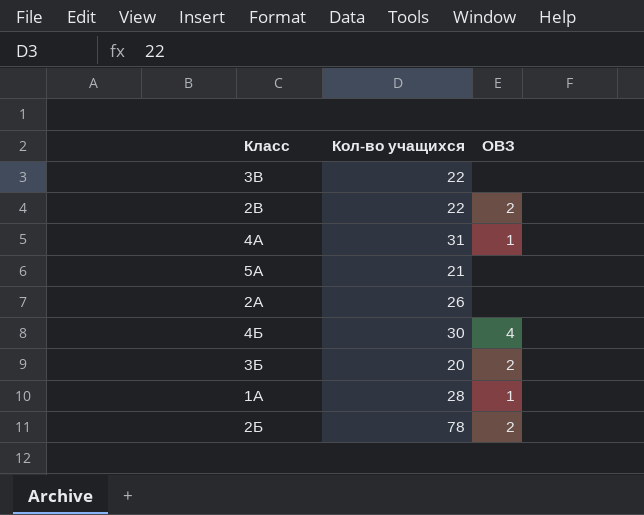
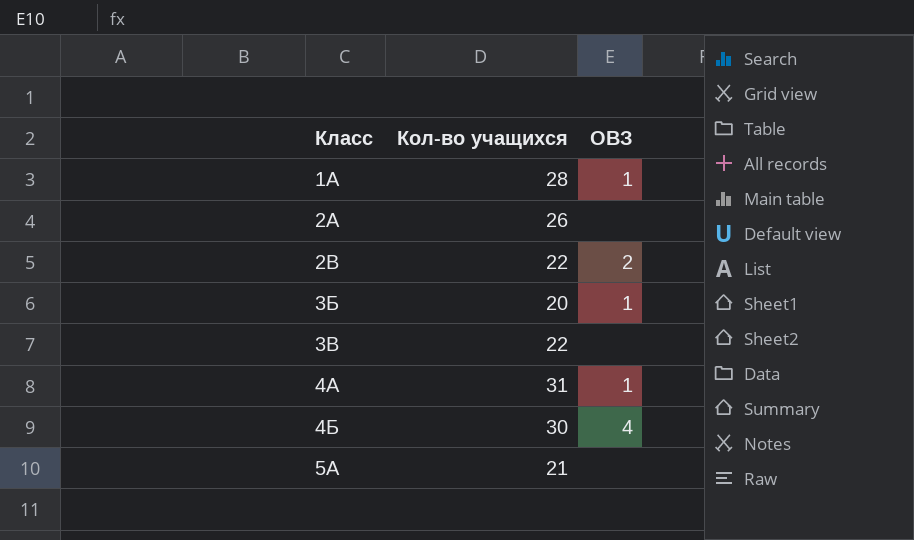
row order: none -> Класс ascending
row 2Б: 78 | 2 -> none
3Б | ОВЗ: 2 -> 1

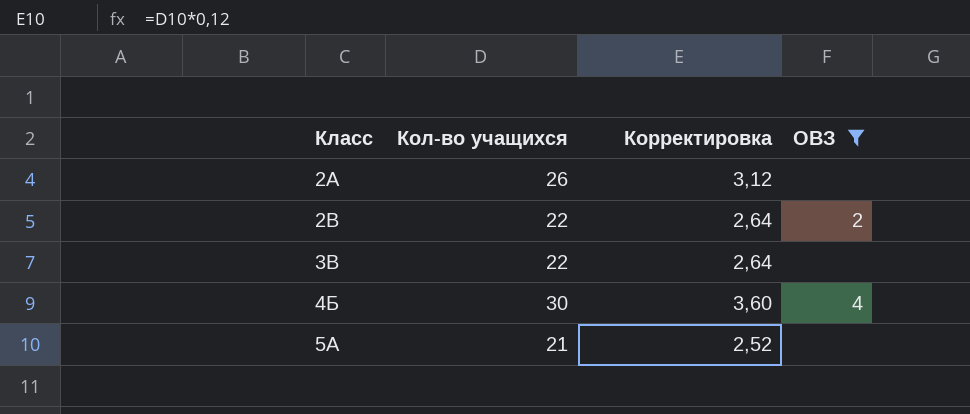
filter: none -> ОВЗ != 1
column Корректировка | formula: none -> [Кол-во учащихся] * 0,12

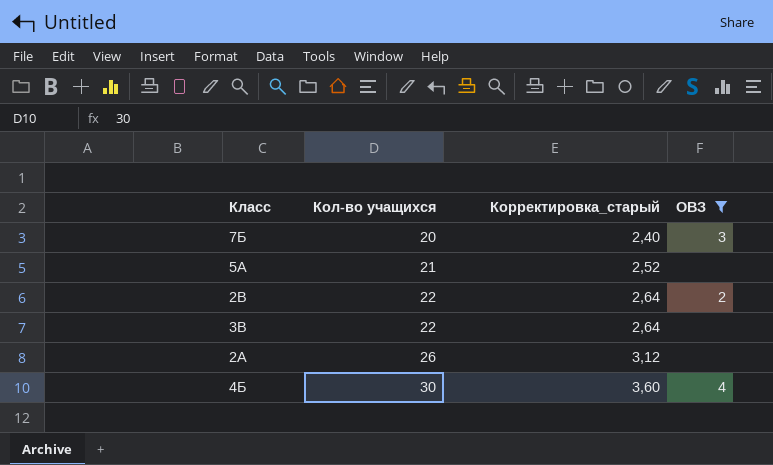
row order: Класс ascending -> Кол-во учащихся ascending
column name: Корректировка -> Корректировка_старый
row 7Б: none -> 20 | 2,40 | 3

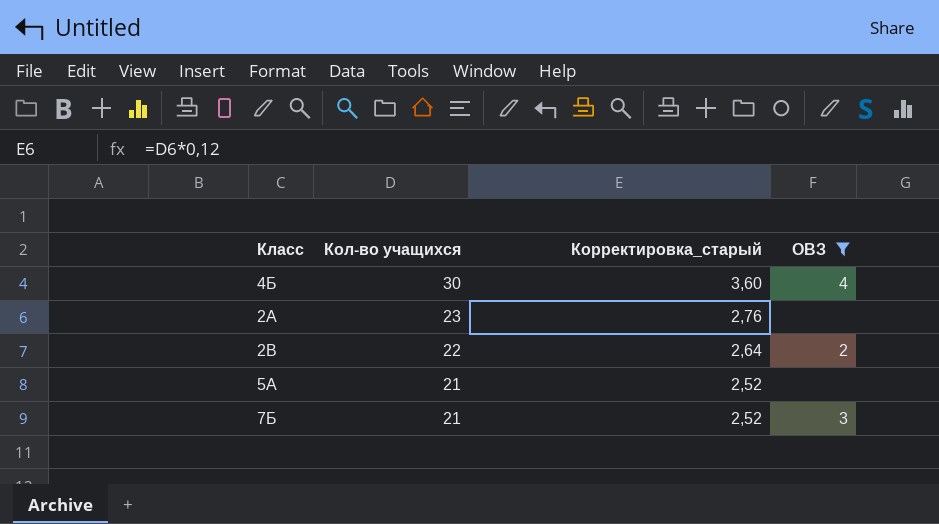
row order: Кол-во учащихся ascending -> Кол-во учащихся descending
row 3В: 22 | 2,64 | none -> none
2А | Кол-во учащихся: 26 -> 23
2А | Корректировка_старый: 3,12 -> 2,76
7Б | Кол-во учащихся: 20 -> 21
7Б | Корректировка_старый: 2,40 -> 2,52

